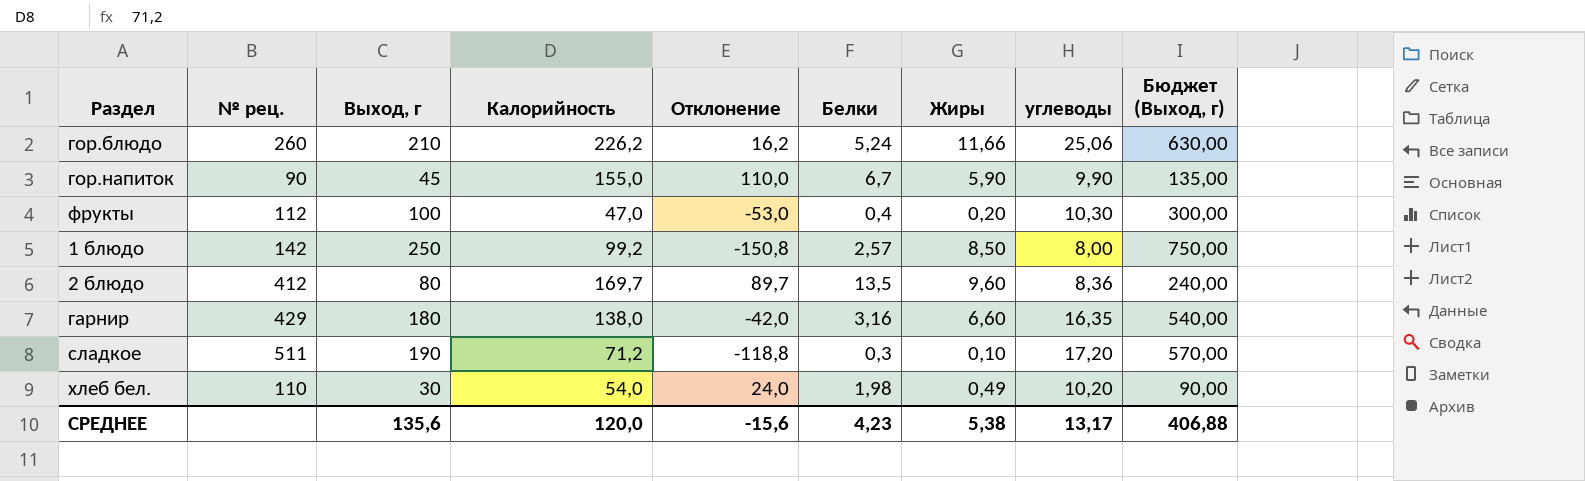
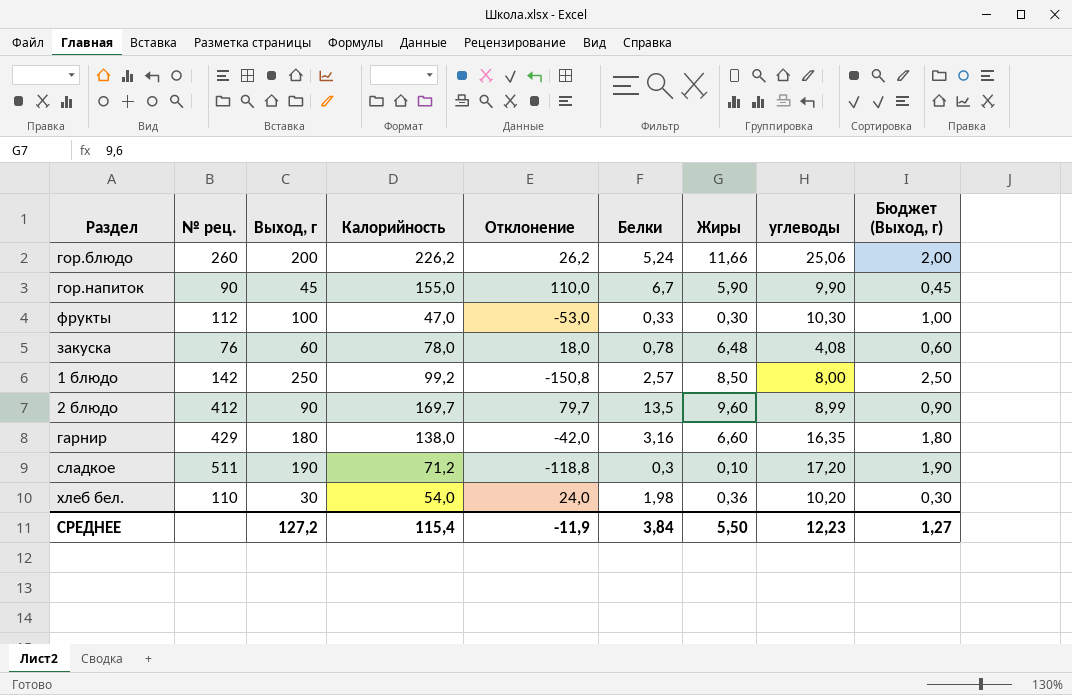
column Бюджет (Выход, г) | formula: [Выход, г] * 3 -> [Выход, г] * 0,01
гор.блюдо | Выход, г: 210 -> 200
гор.блюдо | Отклонение: 16,2 -> 26,2
фрукты | Белки: 0,4 -> 0,33
фрукты | Жиры: 0,20 -> 0,30
row закуска: none -> 76 | 60 | 78,0 | 18,0 | 0,78 | 6,48 | 4,08 | 0,60
2 блюдо | Выход, г: 80 -> 90
2 блюдо | Отклонение: 89,7 -> 79,7
2 блюдо | углеводы: 8,36 -> 8,99
хлеб бел. | Жиры: 0,49 -> 0,36
СРЕДНЕЕ | Выход, г: 135,6 -> 127,2
СРЕДНЕЕ | Калорийность: 120,0 -> 115,4
СРЕДНЕЕ | Отклонение: -15,6 -> -11,9
СРЕДНЕЕ | Белки: 4,23 -> 3,84
СРЕДНЕЕ | Жиры: 5,38 -> 5,50
СРЕДНЕЕ | углеводы: 13,17 -> 12,23
СРЕДНЕЕ | Бюджет (Выход, г): 406,88 -> 1,27

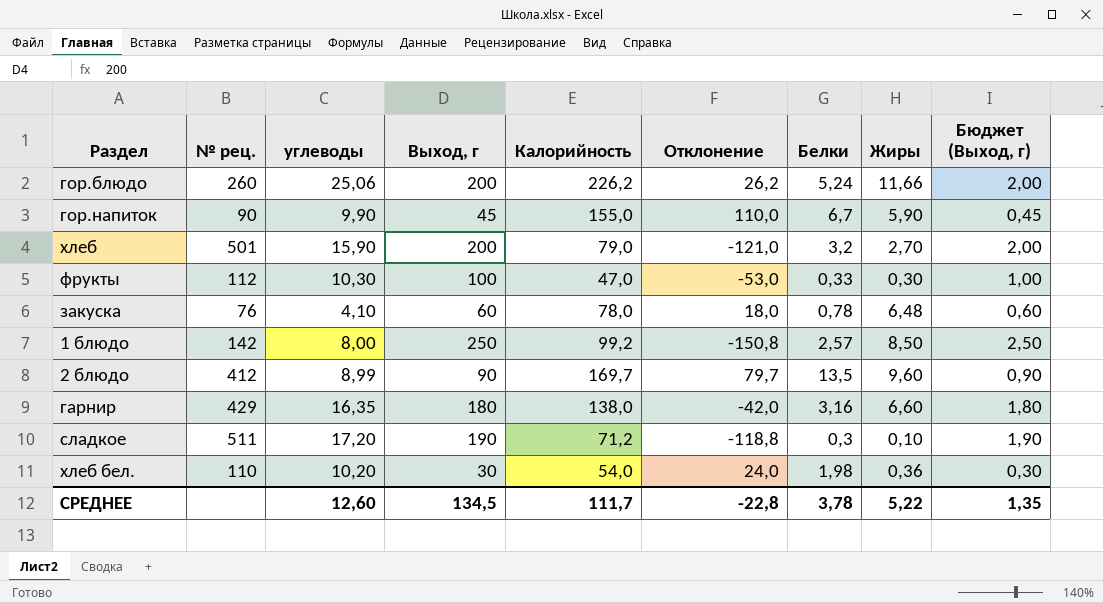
column углеводы | position: 8 -> 3
row хлеб: none -> 501 | 15,90 | 200 | 79,0 | -121,0 | 3,2 | 2,70 | 2,00
закуска | углеводы: 4,08 -> 4,10
СРЕДНЕЕ | углеводы: 12,23 -> 12,60
СРЕДНЕЕ | Выход, г: 127,2 -> 134,5
СРЕДНЕЕ | Калорийность: 115,4 -> 111,7
СРЕДНЕЕ | Отклонение: -11,9 -> -22,8
СРЕДНЕЕ | Белки: 3,84 -> 3,78
СРЕДНЕЕ | Жиры: 5,50 -> 5,22
СРЕДНЕЕ | Бюджет (Выход, г): 1,27 -> 1,35

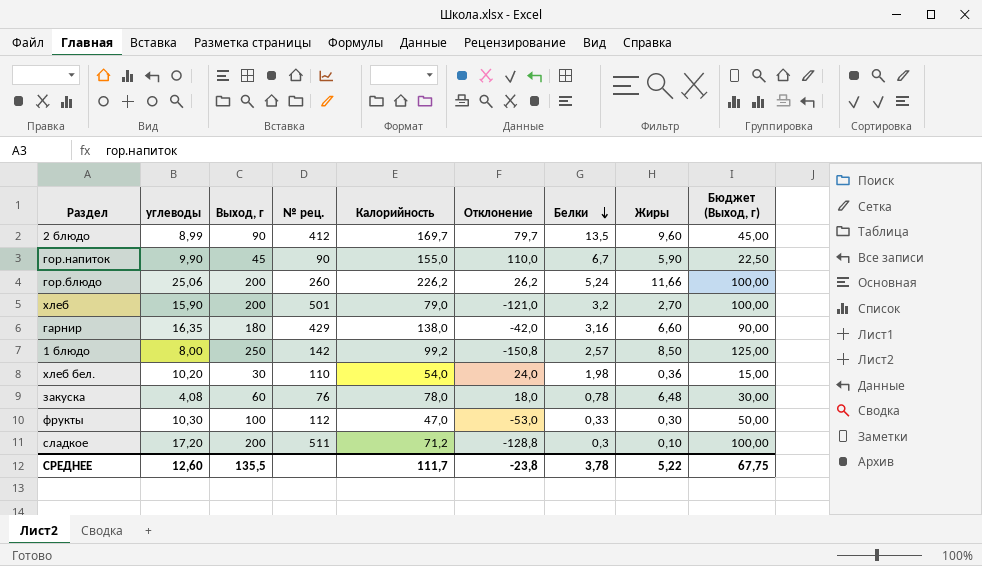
row order: none -> Белки descending
column № рец. | position: 2 -> 4
column Бюджет (Выход, г) | formula: [Выход, г] * 0,01 -> [Выход, г] * 0,5
закуска | углеводы: 4,10 -> 4,08
сладкое | Выход, г: 190 -> 200
сладкое | Отклонение: -118,8 -> -128,8
СРЕДНЕЕ | Выход, г: 134,5 -> 135,5
СРЕДНЕЕ | Отклонение: -22,8 -> -23,8
СРЕДНЕЕ | Бюджет (Выход, г): 1,35 -> 67,75

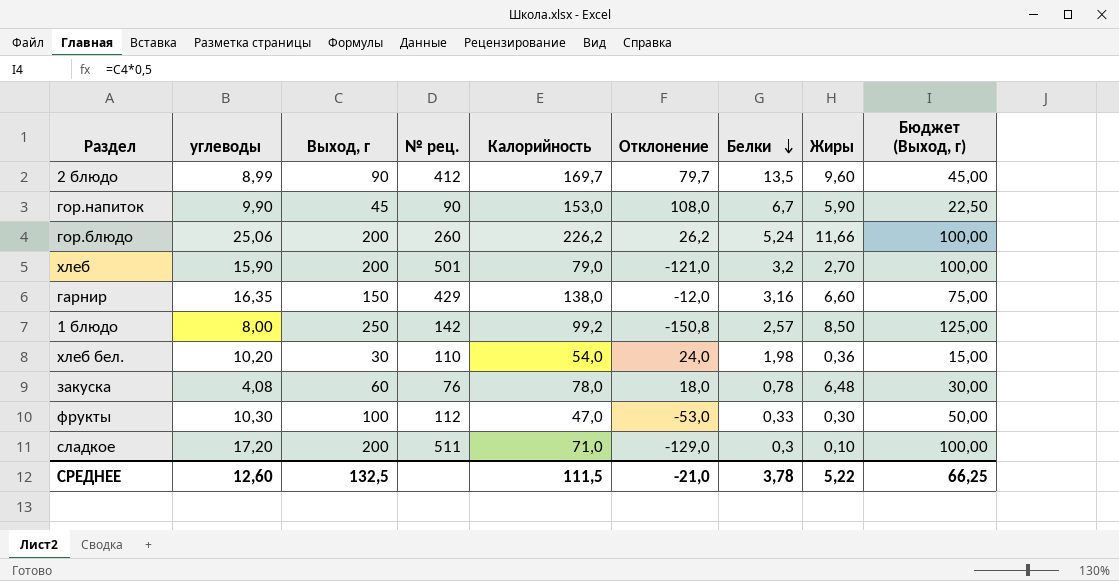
гор.напиток | Калорийность: 155,0 -> 153,0
гор.напиток | Отклонение: 110,0 -> 108,0
гарнир | Выход, г: 180 -> 150
гарнир | Отклонение: -42,0 -> -12,0
гарнир | Бюджет (Выход, г): 90,00 -> 75,00
сладкое | Калорийность: 71,2 -> 71,0
сладкое | Отклонение: -128,8 -> -129,0
СРЕДНЕЕ | Выход, г: 135,5 -> 132,5
СРЕДНЕЕ | Калорийность: 111,7 -> 111,5
СРЕДНЕЕ | Отклонение: -23,8 -> -21,0
СРЕДНЕЕ | Бюджет (Выход, г): 67,75 -> 66,25

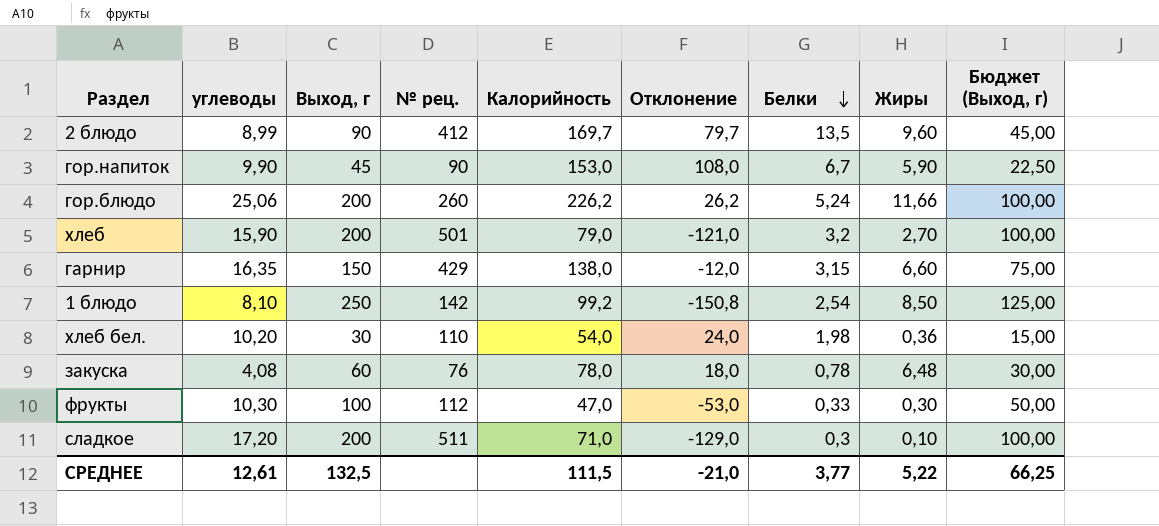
гарнир | Белки: 3,16 -> 3,15
1 блюдо | углеводы: 8,00 -> 8,10
1 блюдо | Белки: 2,57 -> 2,54
СРЕДНЕЕ | углеводы: 12,60 -> 12,61
СРЕДНЕЕ | Белки: 3,78 -> 3,77

